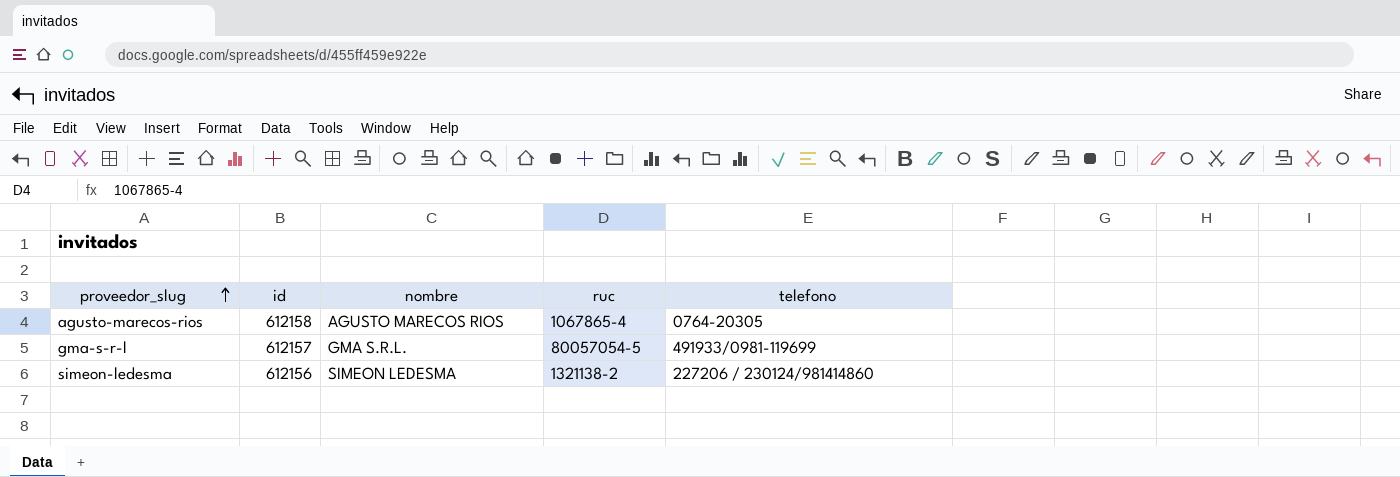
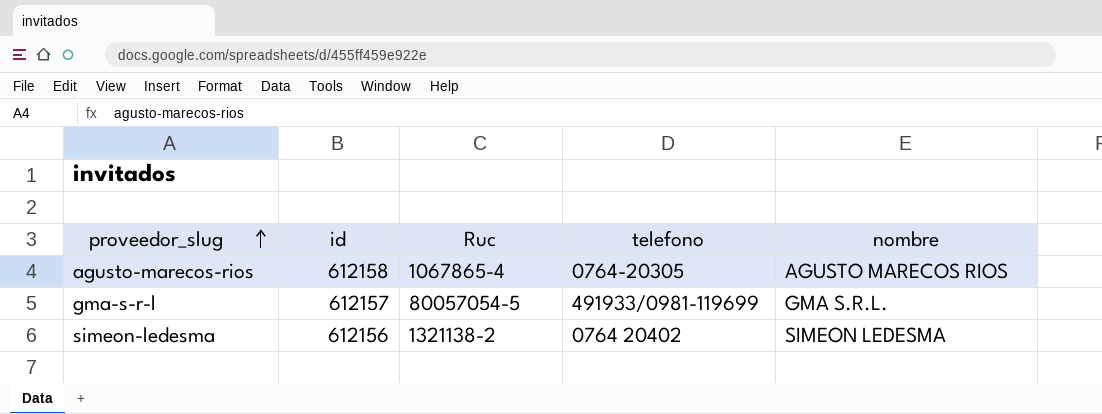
column name: ruc -> Ruc
column nombre | position: 3 -> 5
simeon-ledesma | telefono: 227206 / 230124/981414860 -> 0764 20402

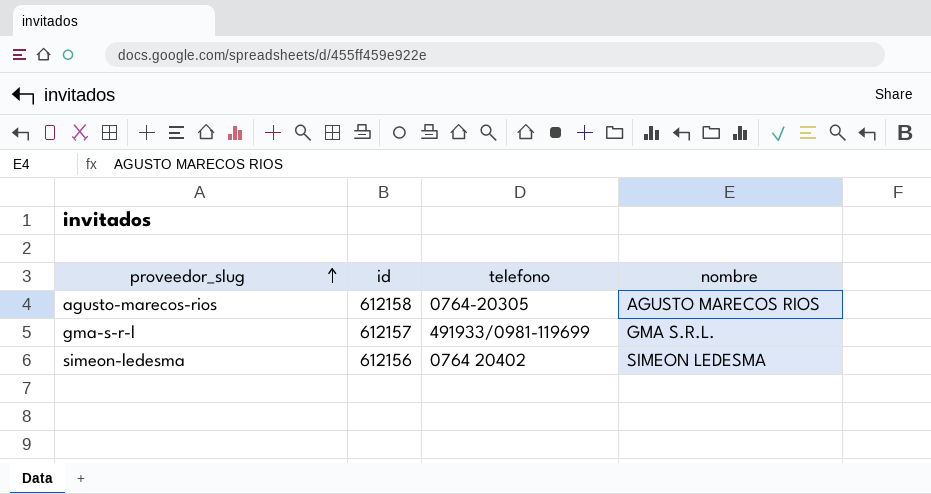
column Ruc | position: 3 -> none

